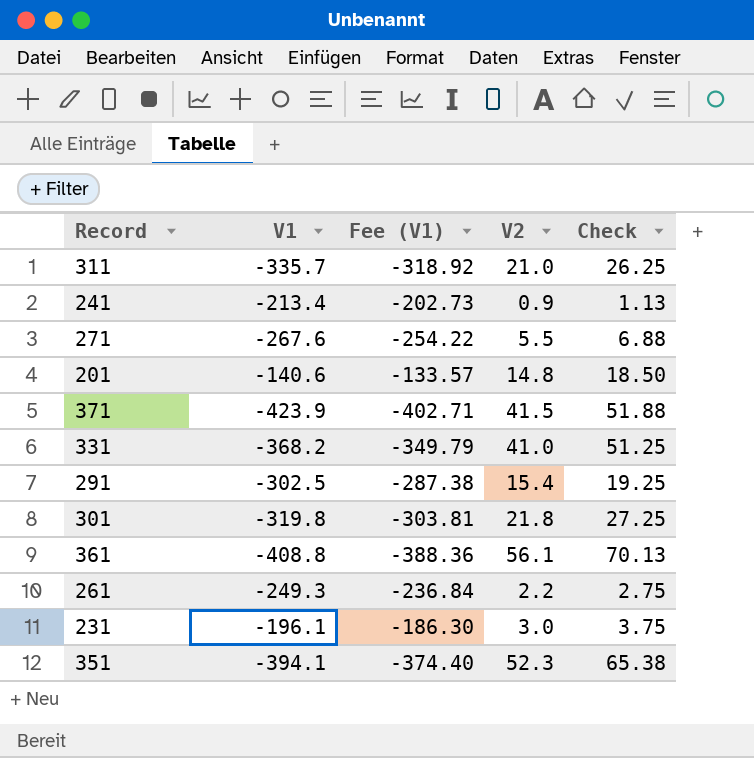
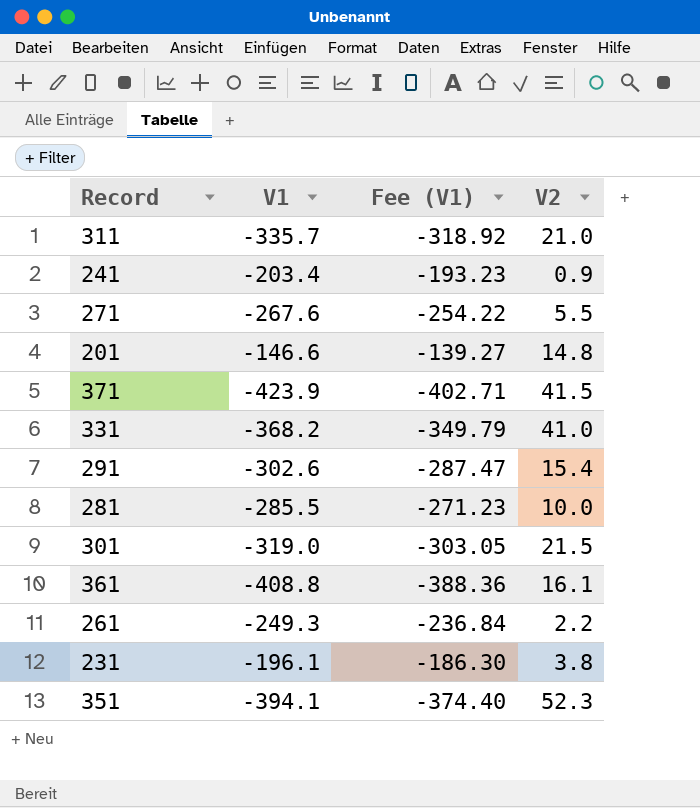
column Check | formula: [V2] * 1.25 -> none
241 | V1: -213.4 -> -203.4
241 | Fee (V1): -202.73 -> -193.23
201 | V1: -140.6 -> -146.6
201 | Fee (V1): -133.57 -> -139.27
291 | V1: -302.5 -> -302.6
291 | Fee (V1): -287.38 -> -287.47
row 281: none -> -285.5 | -271.23 | 10.0
301 | V1: -319.8 -> -319.0
301 | Fee (V1): -303.81 -> -303.05
301 | V2: 21.8 -> 21.5
361 | V2: 56.1 -> 16.1
231 | V2: 3.0 -> 3.8

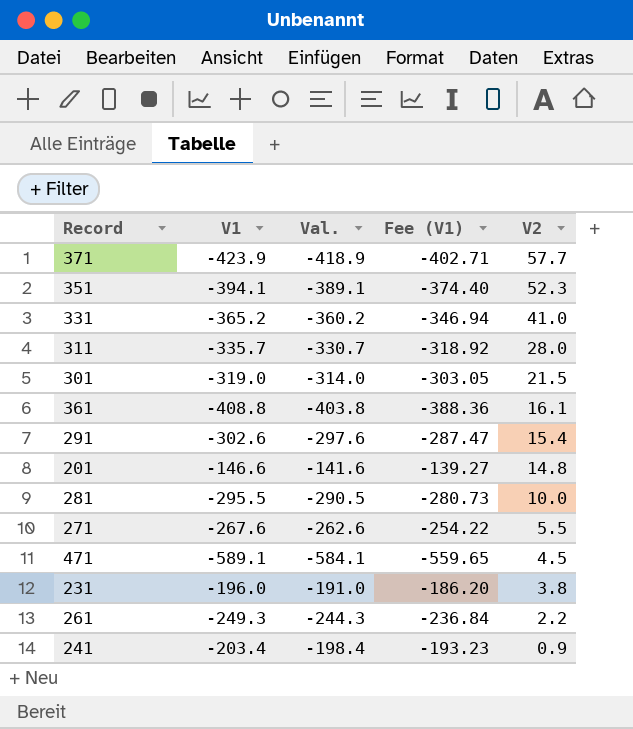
row order: none -> V2 descending
column Val. | formula: none -> [V1] + 5
371 | V2: 41.5 -> 57.7
331 | V1: -368.2 -> -365.2
331 | Fee (V1): -349.79 -> -346.94
311 | V2: 21.0 -> 28.0
281 | V1: -285.5 -> -295.5
281 | Fee (V1): -271.23 -> -280.73
row 471: none -> -589.1 | -584.1 | -559.65 | 4.5
231 | V1: -196.1 -> -196.0
231 | Fee (V1): -186.30 -> -186.20

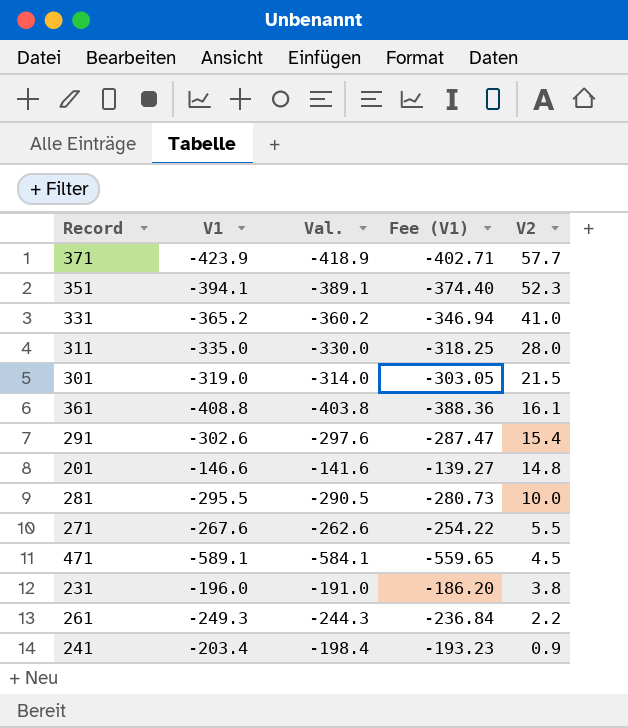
311 | V1: -335.7 -> -335.0
311 | Val.: -330.7 -> -330.0
311 | Fee (V1): -318.92 -> -318.25

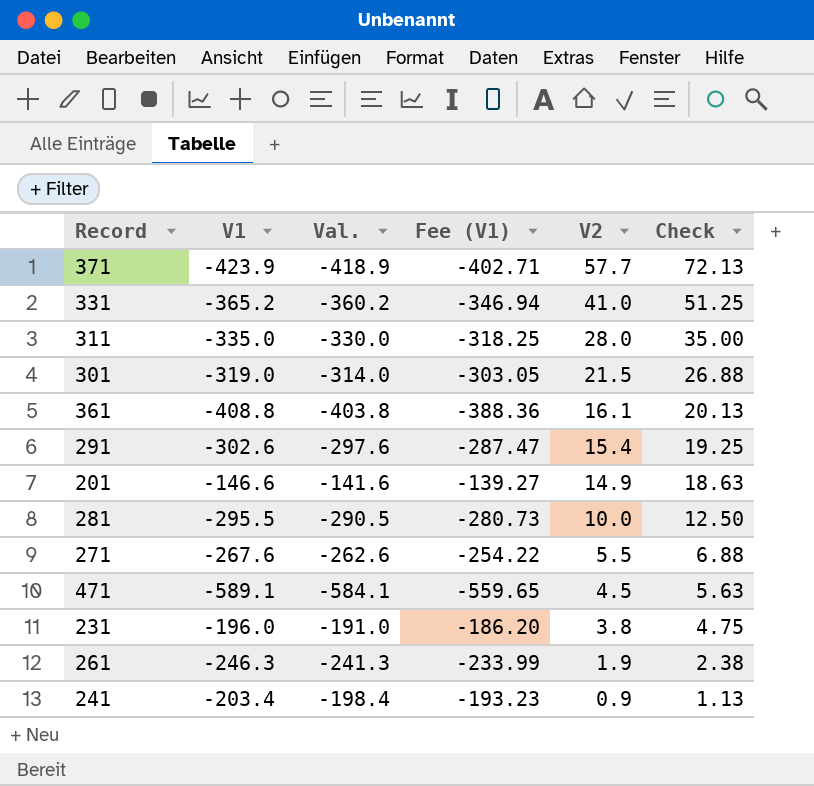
column Check | formula: none -> [V2] * 1.25
row 351: -394.1 | -389.1 | -374.40 | 52.3 -> none
201 | V2: 14.8 -> 14.9
261 | V1: -249.3 -> -246.3
261 | Val.: -244.3 -> -241.3
261 | Fee (V1): -236.84 -> -233.99
261 | V2: 2.2 -> 1.9

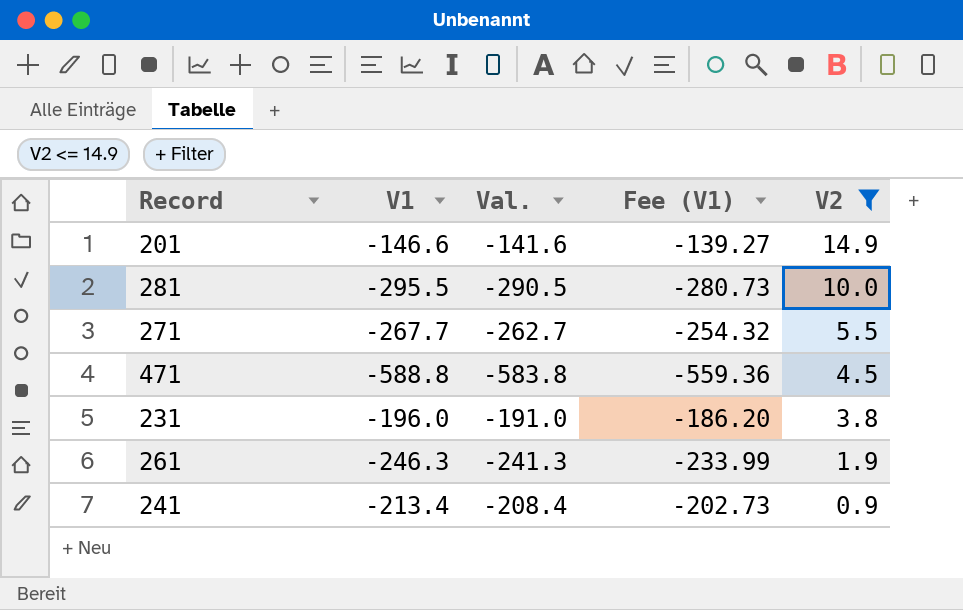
filter: none -> V2 <= 14.9
column Check | formula: [V2] * 1.25 -> none
271 | V1: -267.6 -> -267.7
271 | Val.: -262.6 -> -262.7
271 | Fee (V1): -254.22 -> -254.32
471 | V1: -589.1 -> -588.8
471 | Val.: -584.1 -> -583.8
471 | Fee (V1): -559.65 -> -559.36
241 | V1: -203.4 -> -213.4
241 | Val.: -198.4 -> -208.4
241 | Fee (V1): -193.23 -> -202.73

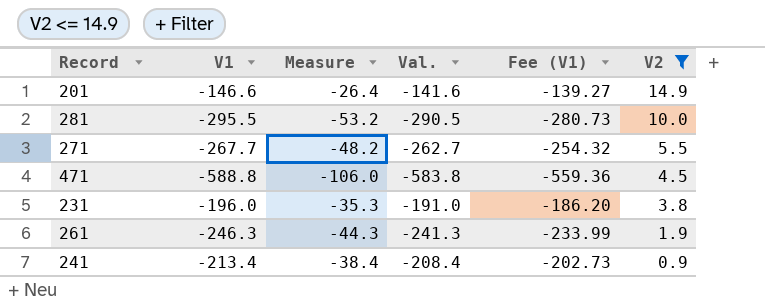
column Measure | formula: none -> [V1] * 0.18

